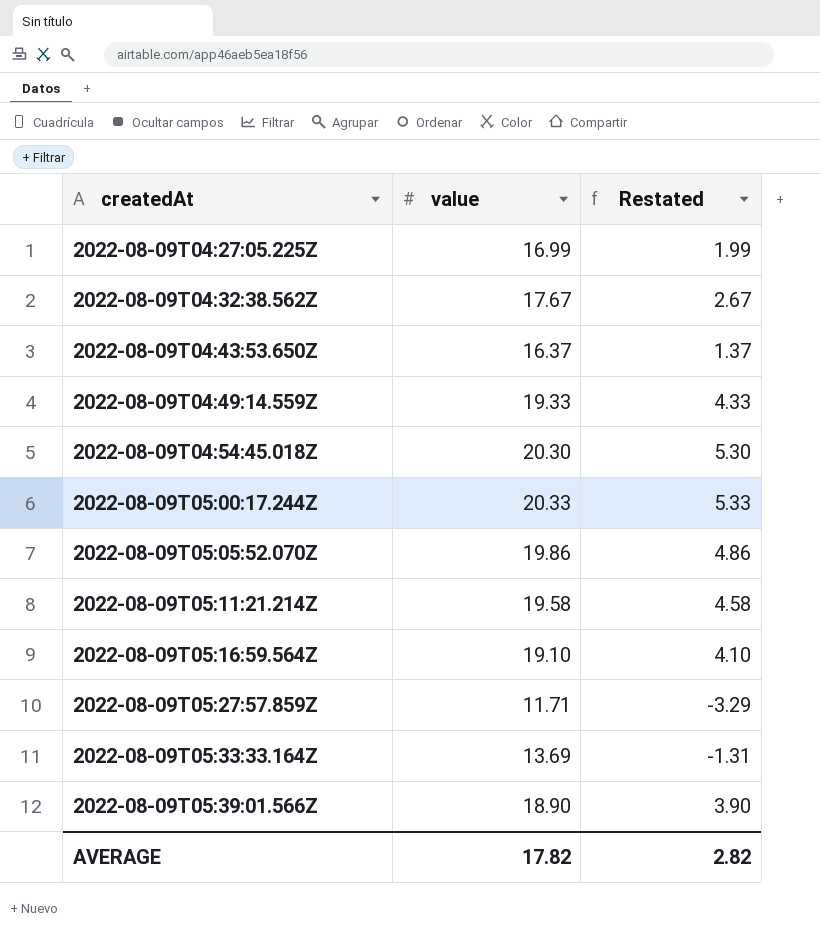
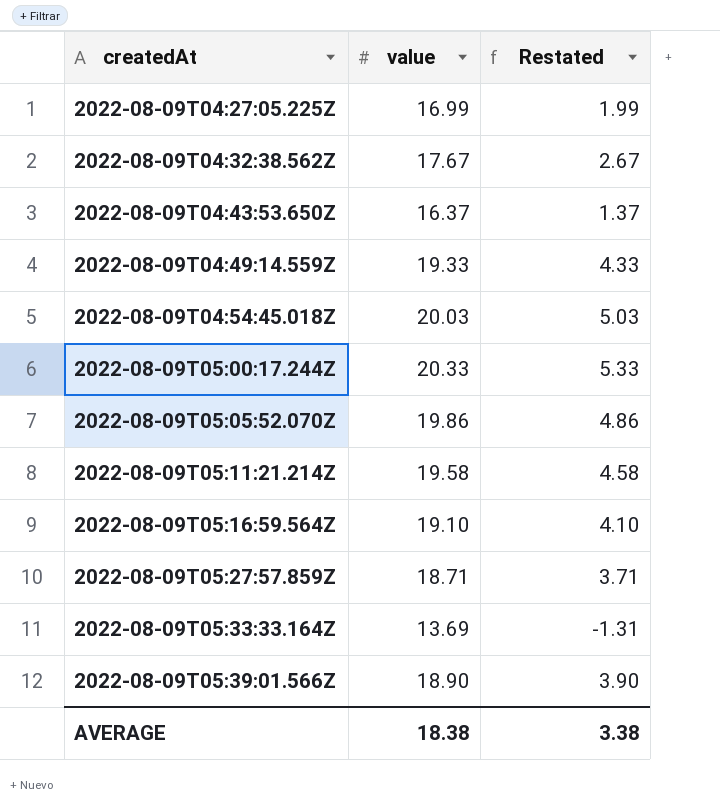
2022-08-09T04:54:45.018Z | value: 20.30 -> 20.03
2022-08-09T04:54:45.018Z | Restated: 5.30 -> 5.03
2022-08-09T05:27:57.859Z | value: 11.71 -> 18.71
2022-08-09T05:27:57.859Z | Restated: -3.29 -> 3.71
AVERAGE | value: 17.82 -> 18.38
AVERAGE | Restated: 2.82 -> 3.38

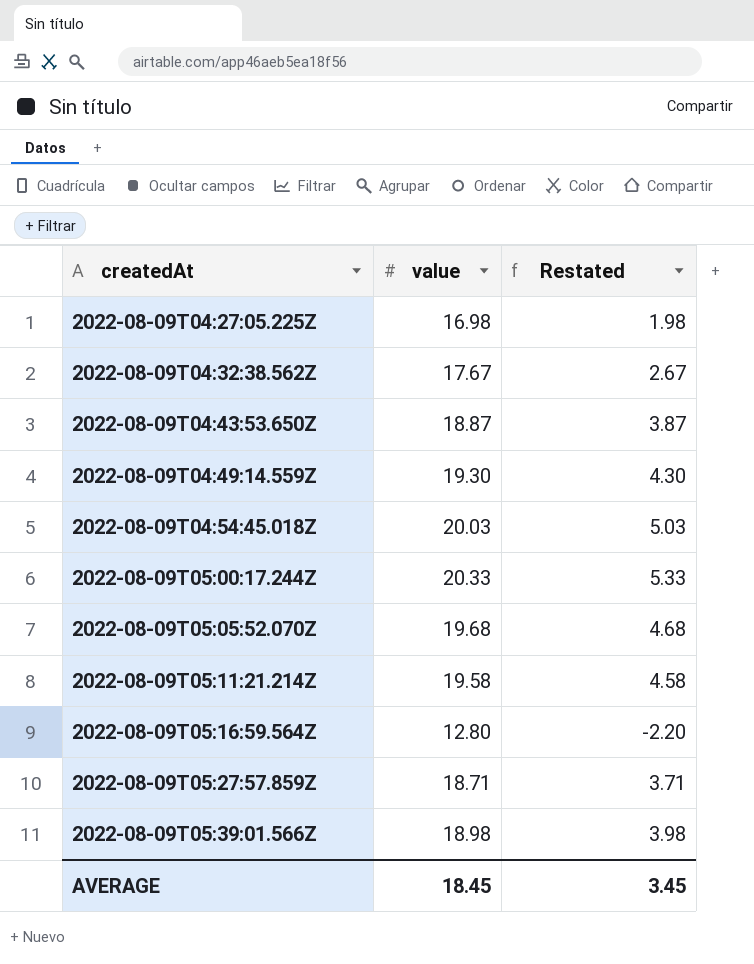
row 2022-08-09T05:33:33.164Z: 13.69 | -1.31 -> none
2022-08-09T04:27:05.225Z | value: 16.99 -> 16.98
2022-08-09T04:27:05.225Z | Restated: 1.99 -> 1.98
2022-08-09T04:43:53.650Z | value: 16.37 -> 18.87
2022-08-09T04:43:53.650Z | Restated: 1.37 -> 3.87
2022-08-09T04:49:14.559Z | value: 19.33 -> 19.30
2022-08-09T04:49:14.559Z | Restated: 4.33 -> 4.30
2022-08-09T05:05:52.070Z | value: 19.86 -> 19.68
2022-08-09T05:05:52.070Z | Restated: 4.86 -> 4.68
2022-08-09T05:16:59.564Z | value: 19.10 -> 12.80
2022-08-09T05:16:59.564Z | Restated: 4.10 -> -2.20
2022-08-09T05:39:01.566Z | value: 18.90 -> 18.98
2022-08-09T05:39:01.566Z | Restated: 3.90 -> 3.98
AVERAGE | value: 18.38 -> 18.45
AVERAGE | Restated: 3.38 -> 3.45

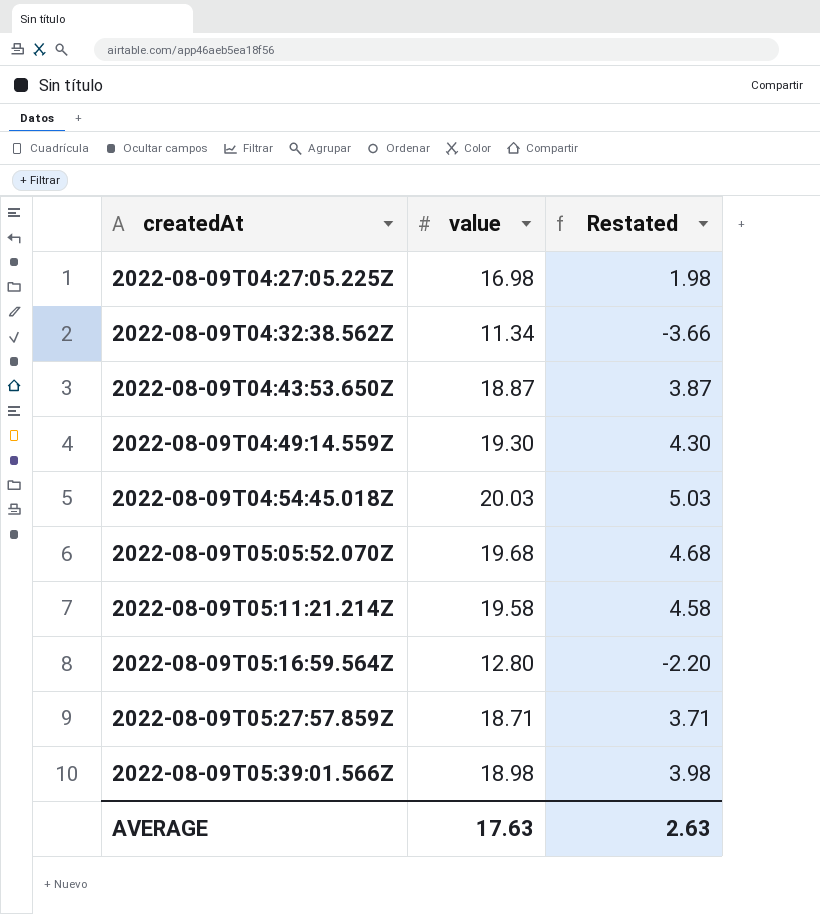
row 2022-08-09T05:00:17.244Z: 20.33 | 5.33 -> none
2022-08-09T04:32:38.562Z | value: 17.67 -> 11.34
2022-08-09T04:32:38.562Z | Restated: 2.67 -> -3.66
AVERAGE | value: 18.45 -> 17.63
AVERAGE | Restated: 3.45 -> 2.63

